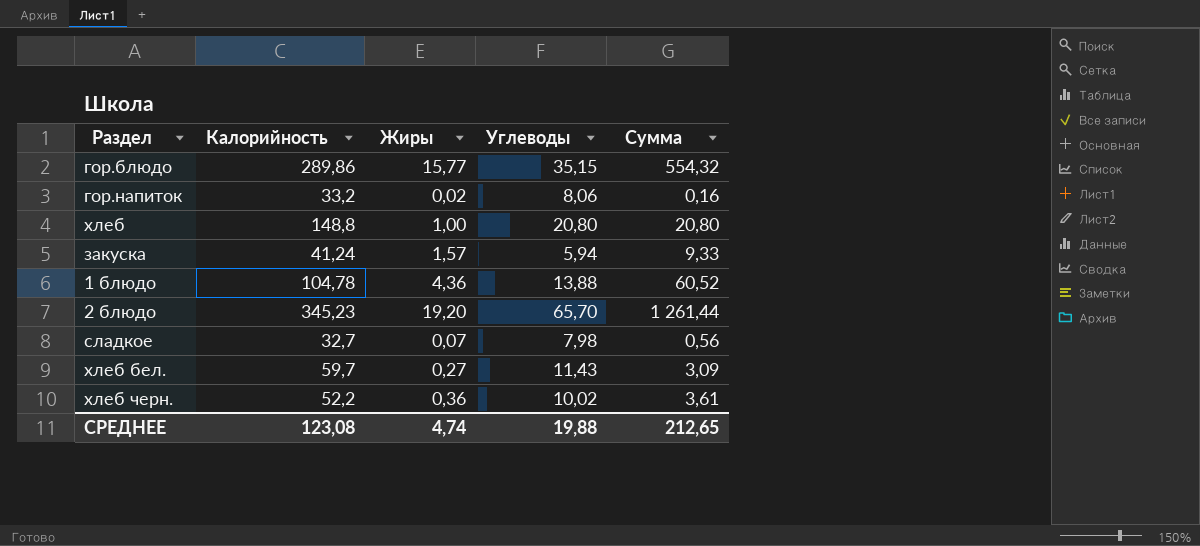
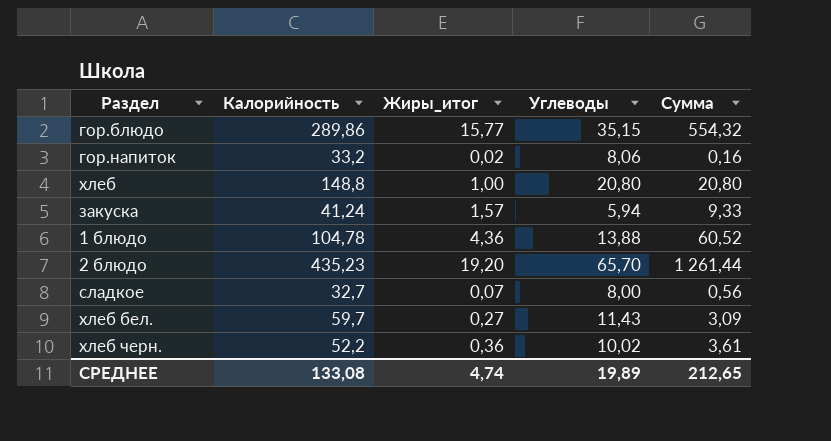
column name: Жиры -> Жиры_итог
2 блюдо | Калорийность: 345,23 -> 435,23
сладкое | Углеводы: 7,98 -> 8,00
СРЕДНЕЕ | Калорийность: 123,08 -> 133,08
СРЕДНЕЕ | Углеводы: 19,88 -> 19,89

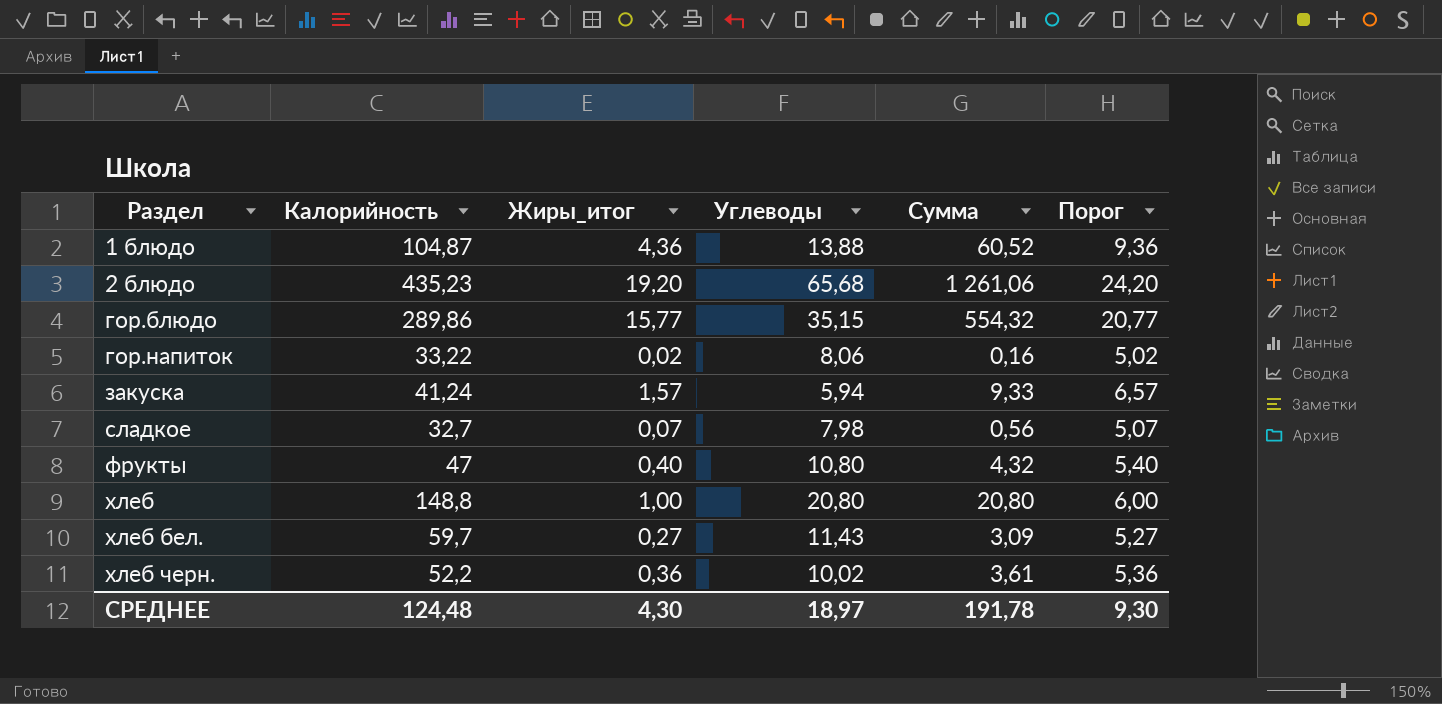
row order: none -> Раздел ascending
column Порог | formula: none -> [Жиры_итог] + 5
1 блюдо | Калорийность: 104,78 -> 104,87
2 блюдо | Углеводы: 65,70 -> 65,68
2 блюдо | Сумма: 1 261,44 -> 1 261,06
гор.напиток | Калорийность: 33,2 -> 33,22
сладкое | Углеводы: 8,00 -> 7,98
row фрукты: none -> 47 | 0,40 | 10,80 | 4,32 | 5,40
СРЕДНЕЕ | Калорийность: 133,08 -> 124,48
СРЕДНЕЕ | Жиры_итог: 4,74 -> 4,30
СРЕДНЕЕ | Углеводы: 19,89 -> 18,97
СРЕДНЕЕ | Сумма: 212,65 -> 191,78

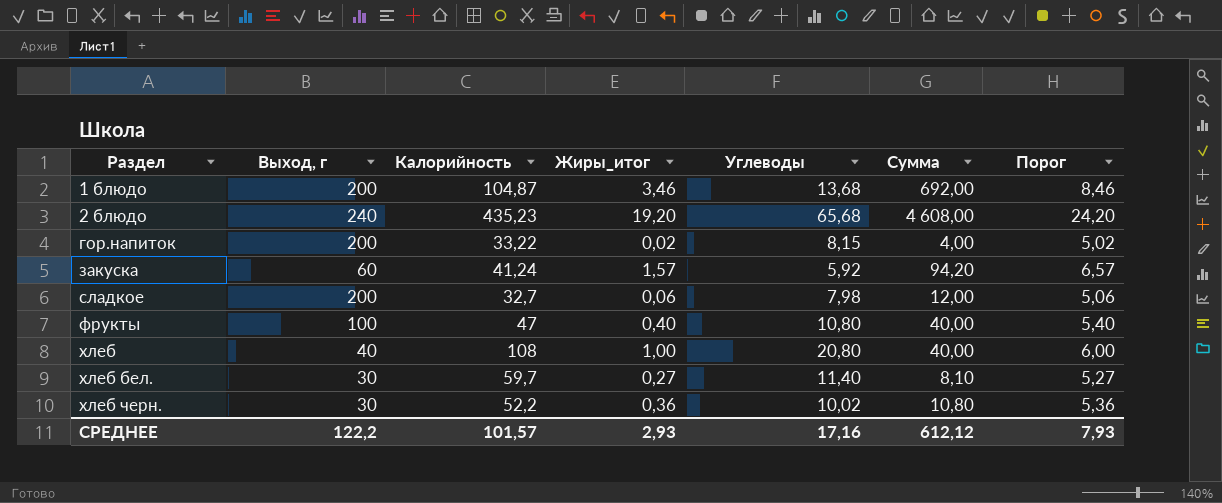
column Выход, г | position: none -> 2
column Сумма | formula: [Жиры_итог] * [Углеводы] -> [Выход, г] * [Жиры_итог]
row гор.блюдо: 289,86 | 15,77 | 35,15 | 554,32 | 20,77 -> none
1 блюдо | Жиры_итог: 4,36 -> 3,46
1 блюдо | Углеводы: 13,88 -> 13,68
1 блюдо | Порог: 9,36 -> 8,46
гор.напиток | Углеводы: 8,06 -> 8,15
закуска | Углеводы: 5,94 -> 5,92
сладкое | Жиры_итог: 0,07 -> 0,06
сладкое | Порог: 5,07 -> 5,06
хлеб | Калорийность: 148,8 -> 108
хлеб бел. | Углеводы: 11,43 -> 11,40
СРЕДНЕЕ | Калорийность: 124,48 -> 101,57
СРЕДНЕЕ | Жиры_итог: 4,30 -> 2,93
СРЕДНЕЕ | Углеводы: 18,97 -> 17,16
СРЕДНЕЕ | Сумма: 191,78 -> 612,12
СРЕДНЕЕ | Порог: 9,30 -> 7,93

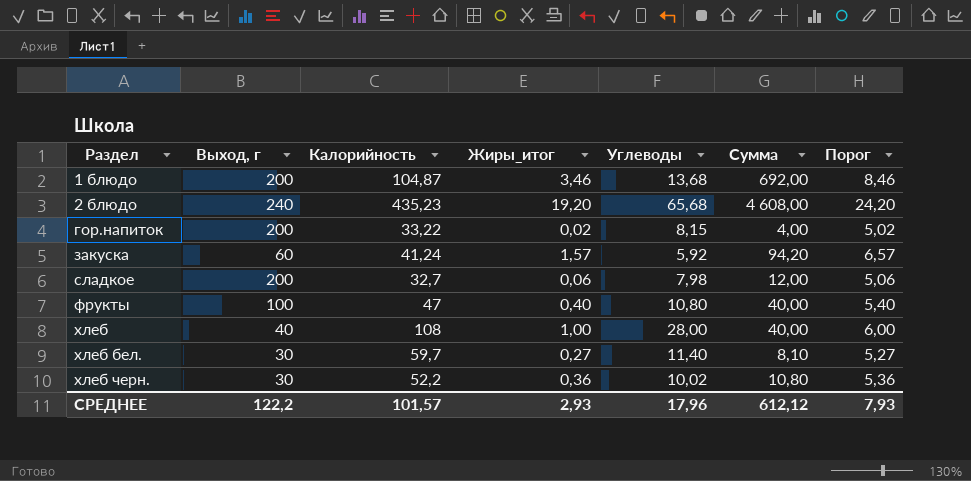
хлеб | Углеводы: 20,80 -> 28,00
СРЕДНЕЕ | Углеводы: 17,16 -> 17,96

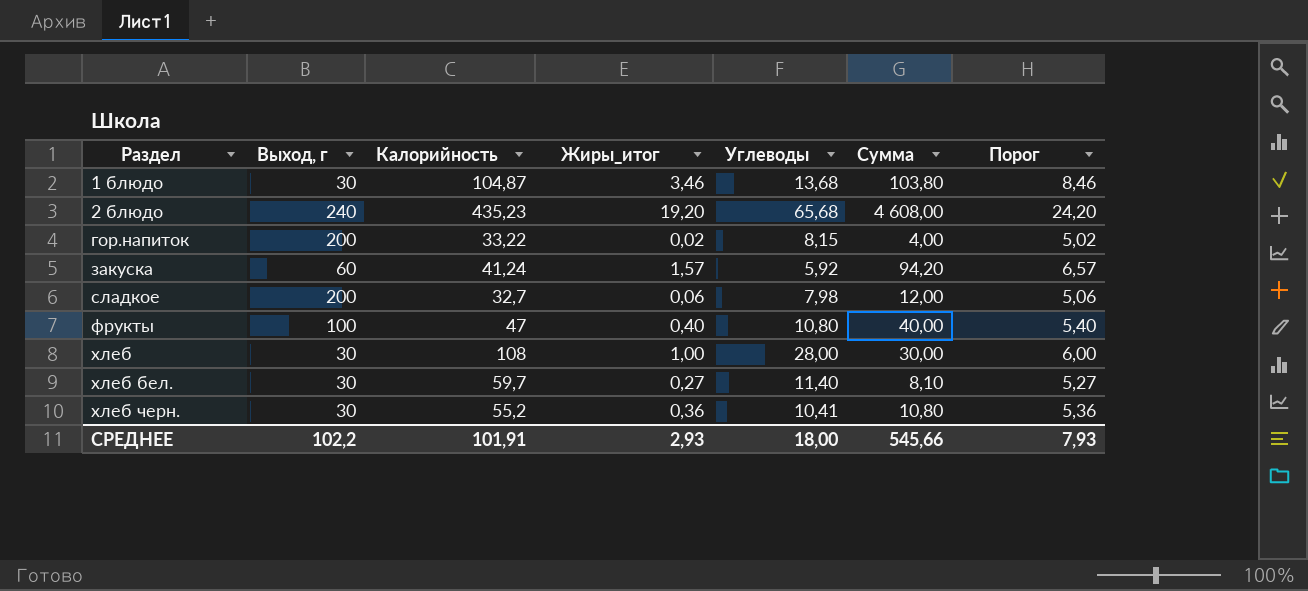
1 блюдо | Выход, г: 200 -> 30
1 блюдо | Сумма: 692,00 -> 103,80
хлеб | Выход, г: 40 -> 30
хлеб | Сумма: 40,00 -> 30,00
хлеб черн. | Калорийность: 52,2 -> 55,2
хлеб черн. | Углеводы: 10,02 -> 10,41
СРЕДНЕЕ | Выход, г: 122,2 -> 102,2
СРЕДНЕЕ | Калорийность: 101,57 -> 101,91
СРЕДНЕЕ | Углеводы: 17,96 -> 18,00
СРЕДНЕЕ | Сумма: 612,12 -> 545,66

